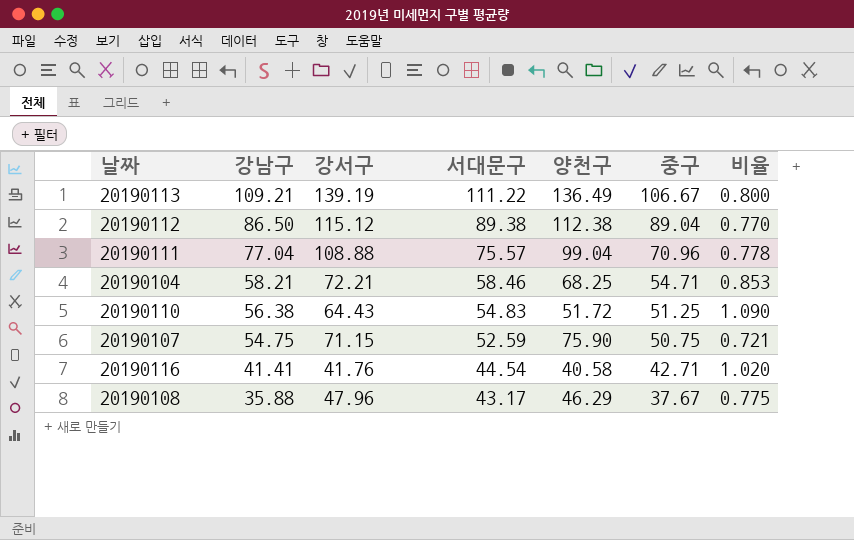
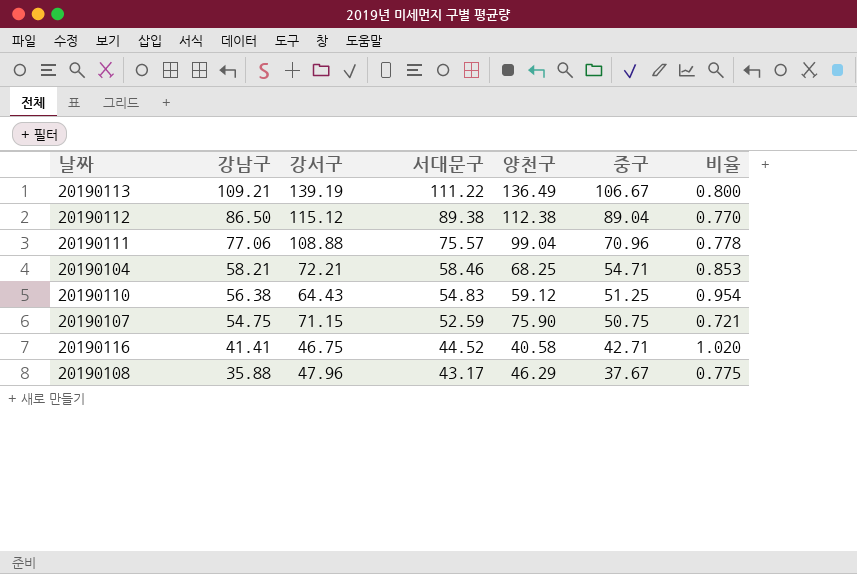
20190111 | 강남구: 77.04 -> 77.06
20190110 | 양천구: 51.72 -> 59.12
20190110 | 비율: 1.090 -> 0.954
20190116 | 강서구: 41.76 -> 46.75
20190116 | 서대문구: 44.54 -> 44.52

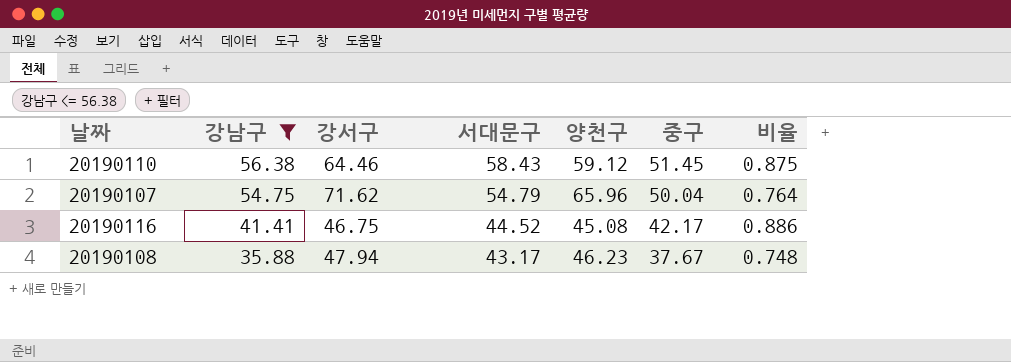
filter: none -> 강남구 <= 56.38
column 비율 | formula: [강남구] / [양천구] -> [강남구] / [강서구]
20190110 | 강서구: 64.43 -> 64.46
20190110 | 서대문구: 54.83 -> 58.43
20190110 | 중구: 51.25 -> 51.45
20190107 | 강서구: 71.15 -> 71.62
20190107 | 서대문구: 52.59 -> 54.79
20190107 | 양천구: 75.90 -> 65.96
20190107 | 중구: 50.75 -> 50.04
20190116 | 양천구: 40.58 -> 45.08
20190116 | 중구: 42.71 -> 42.17
20190108 | 강서구: 47.96 -> 47.94
20190108 | 양천구: 46.29 -> 46.23

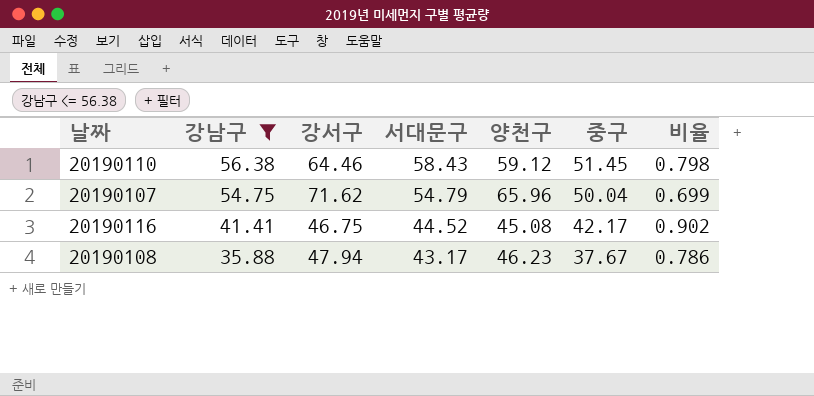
column 비율 | formula: [강남구] / [강서구] -> [중구] / [강서구]

